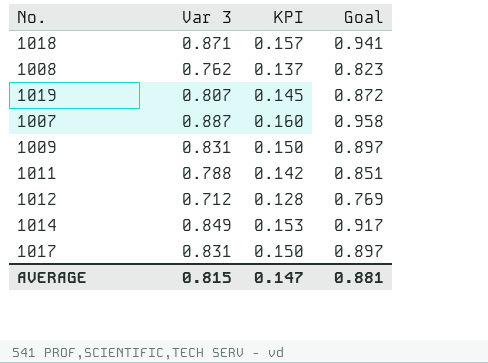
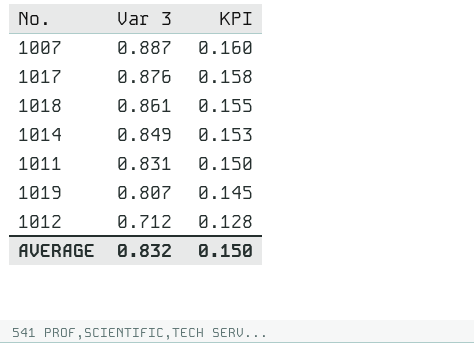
row order: none -> Var 3 descending
column Goal | formula: [Var 3] * 1.08 -> none
row 1008: 0.762 | 0.137 | 0.823 -> none
row 1009: 0.831 | 0.150 | 0.897 -> none
1017 | Var 3: 0.831 -> 0.876
1017 | KPI: 0.150 -> 0.158
1018 | Var 3: 0.871 -> 0.861
1018 | KPI: 0.157 -> 0.155
1011 | Var 3: 0.788 -> 0.831
1011 | KPI: 0.142 -> 0.150
AVERAGE | Var 3: 0.815 -> 0.832
AVERAGE | KPI: 0.147 -> 0.150

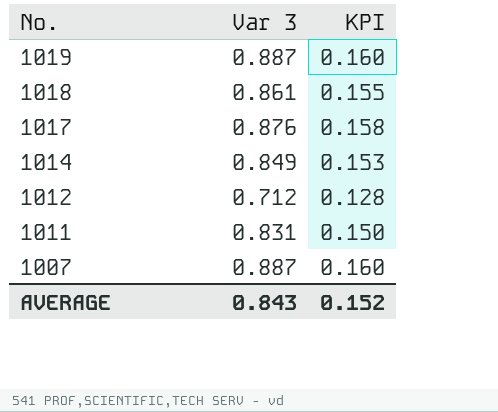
row order: Var 3 descending -> No. descending
1019 | Var 3: 0.807 -> 0.887
1019 | KPI: 0.145 -> 0.160
AVERAGE | Var 3: 0.832 -> 0.843
AVERAGE | KPI: 0.150 -> 0.152

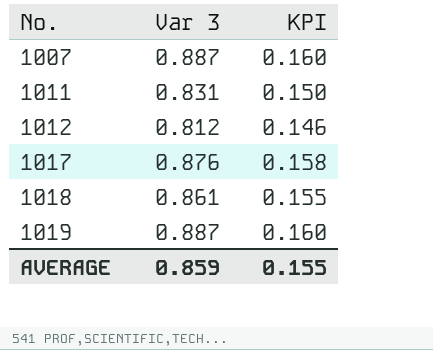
row order: No. descending -> No. ascending
row 1014: 0.849 | 0.153 -> none
1012 | Var 3: 0.712 -> 0.812
1012 | KPI: 0.128 -> 0.146
AVERAGE | Var 3: 0.843 -> 0.859
AVERAGE | KPI: 0.152 -> 0.155

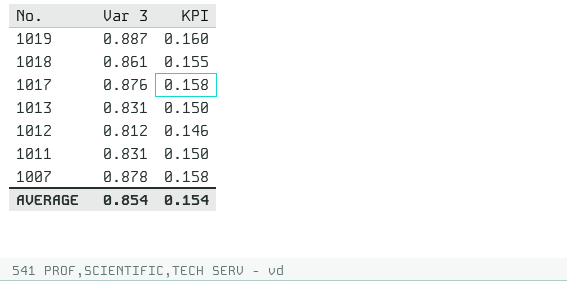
row order: No. ascending -> No. descending
row 1013: none -> 0.831 | 0.150
1007 | Var 3: 0.887 -> 0.878
1007 | KPI: 0.160 -> 0.158
AVERAGE | Var 3: 0.859 -> 0.854
AVERAGE | KPI: 0.155 -> 0.154

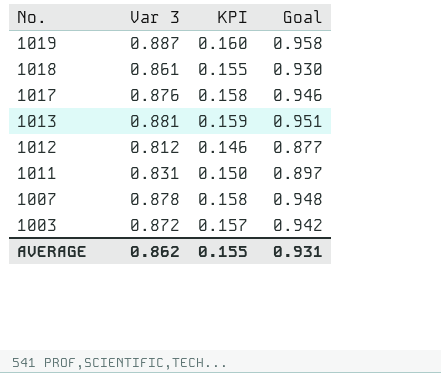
column Goal | formula: none -> [Var 3] * 1.08
1013 | Var 3: 0.831 -> 0.881
1013 | KPI: 0.150 -> 0.159
row 1003: none -> 0.872 | 0.157 | 0.942
AVERAGE | Var 3: 0.854 -> 0.862
AVERAGE | KPI: 0.154 -> 0.155

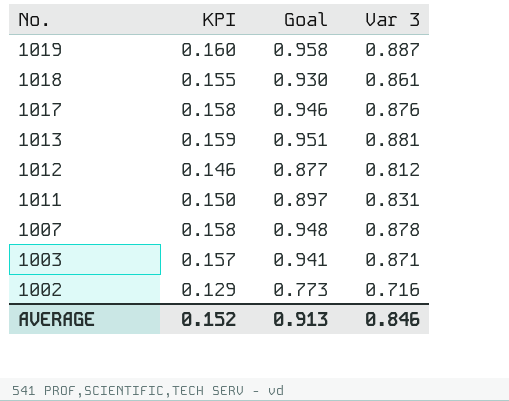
column Var 3 | position: 2 -> 4
1003 | Goal: 0.942 -> 0.941
1003 | Var 3: 0.872 -> 0.871
row 1002: none -> 0.129 | 0.773 | 0.716
AVERAGE | KPI: 0.155 -> 0.152
AVERAGE | Goal: 0.931 -> 0.913
AVERAGE | Var 3: 0.862 -> 0.846

